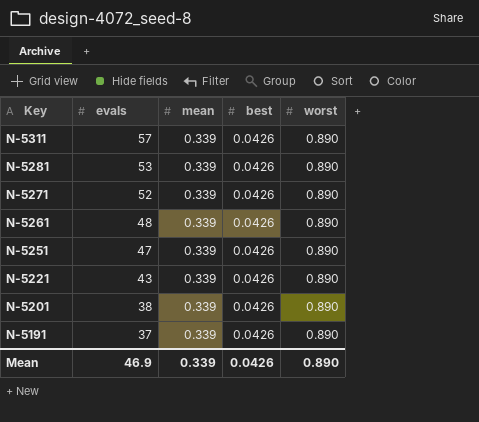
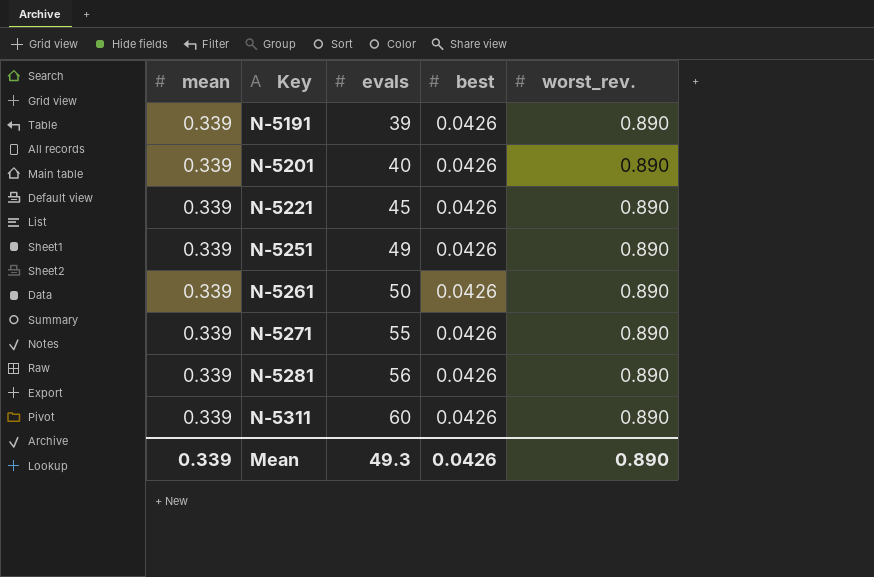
row order: Key descending -> Key ascending
column mean | position: 3 -> 1
column name: worst -> worst_rev.
N-5191 | evals: 37 -> 39
N-5201 | evals: 38 -> 40
N-5221 | evals: 43 -> 45
N-5251 | evals: 47 -> 49
N-5261 | evals: 48 -> 50
N-5271 | evals: 52 -> 55
N-5281 | evals: 53 -> 56
N-5311 | evals: 57 -> 60
Mean | evals: 46.9 -> 49.3

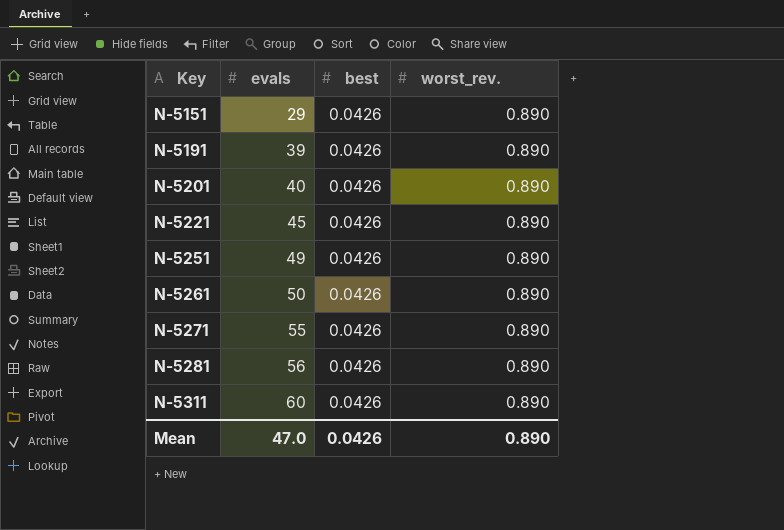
column mean | position: 1 -> none
row N-5151: none -> 29 | 0.0426 | 0.890
Mean | evals: 49.3 -> 47.0

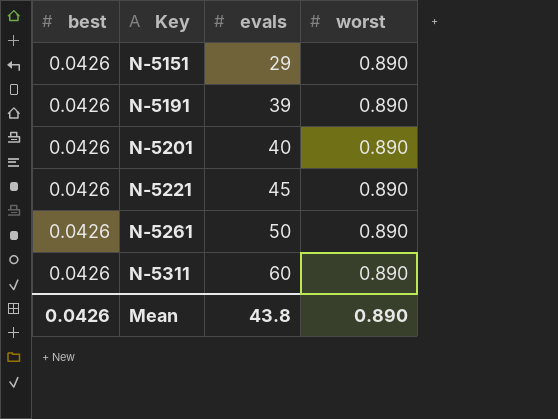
column best | position: 3 -> 1
column name: worst_rev. -> worst
row N-5251: 49 | 0.0426 | 0.890 -> none
row N-5271: 55 | 0.0426 | 0.890 -> none
row N-5281: 56 | 0.0426 | 0.890 -> none
Mean | evals: 47.0 -> 43.8

